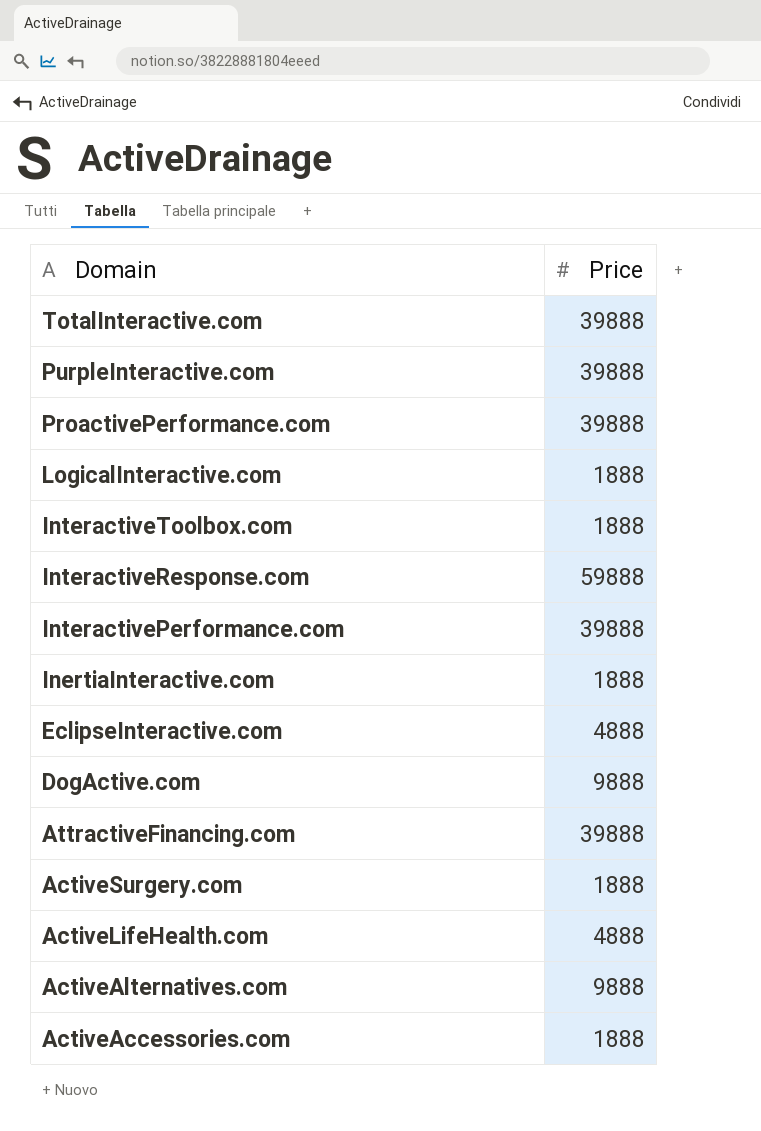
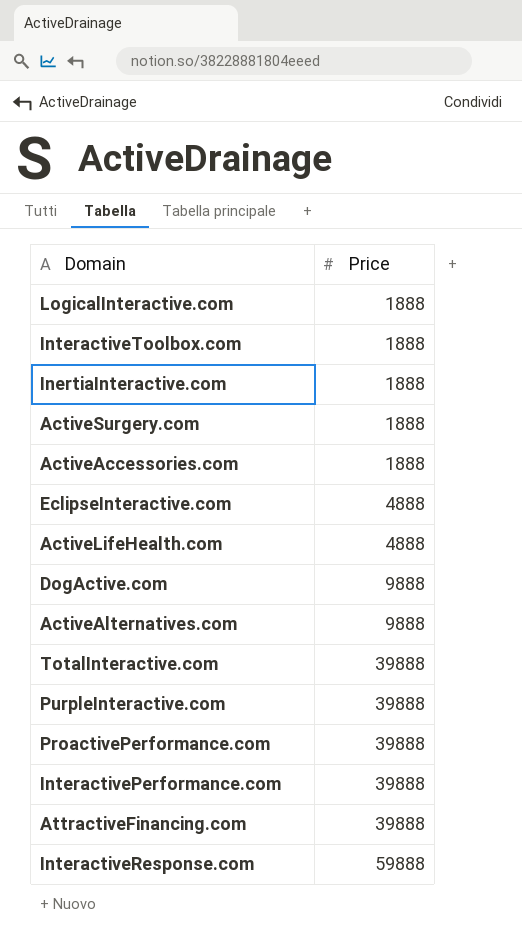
row order: Domain descending -> Price ascending

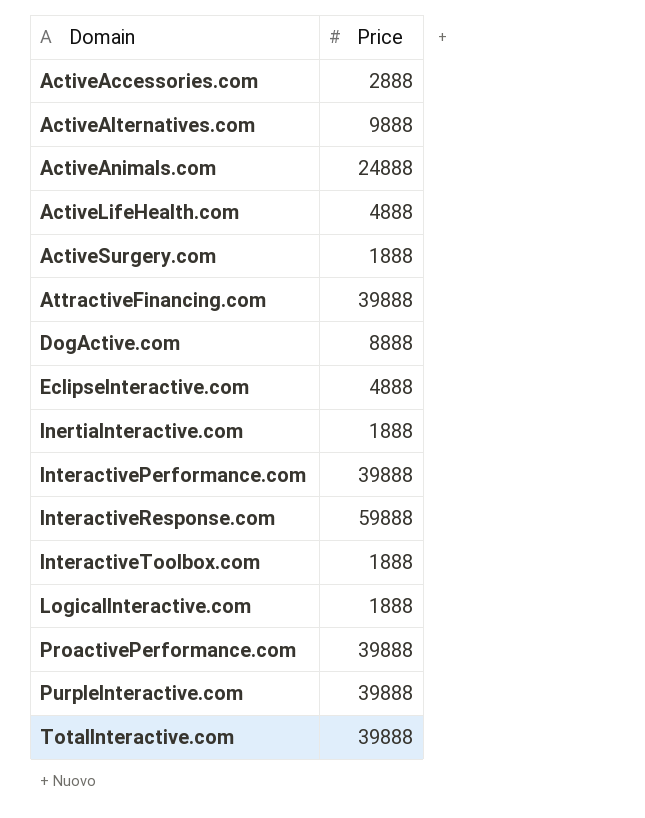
row order: Price ascending -> Domain ascending
ActiveAccessories.com | Price: 1888 -> 2888
row ActiveAnimals.com: none -> 24888
DogActive.com | Price: 9888 -> 8888

